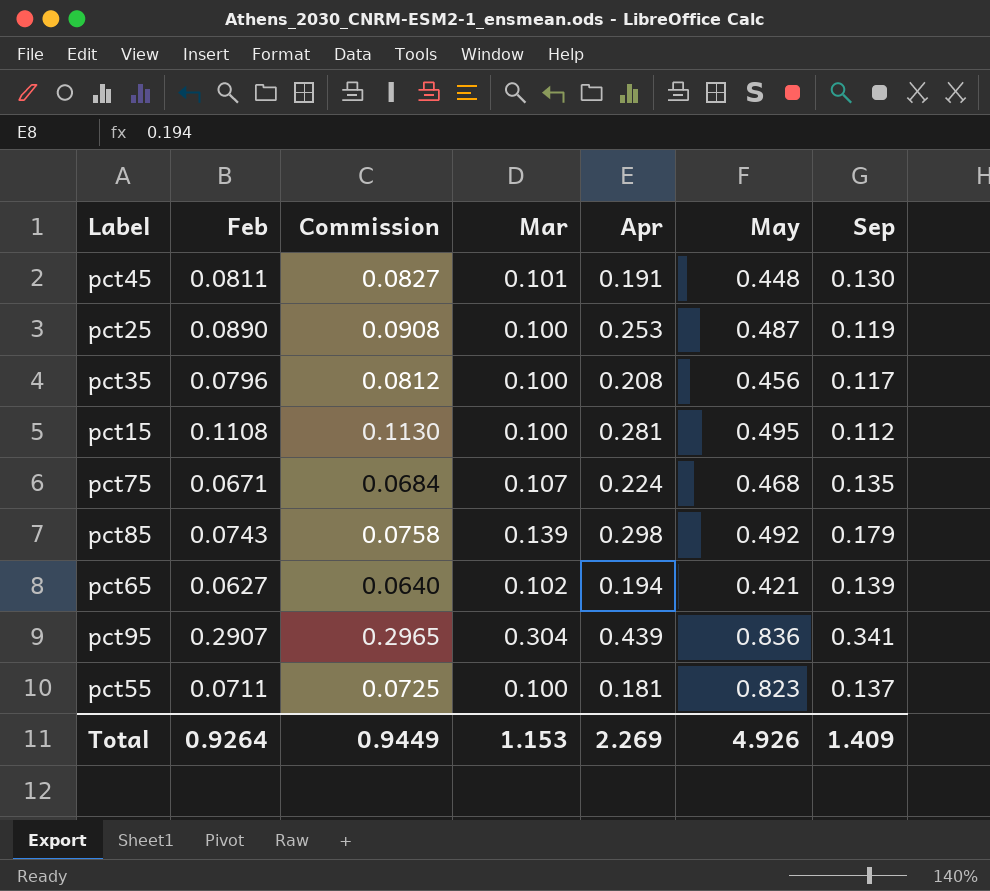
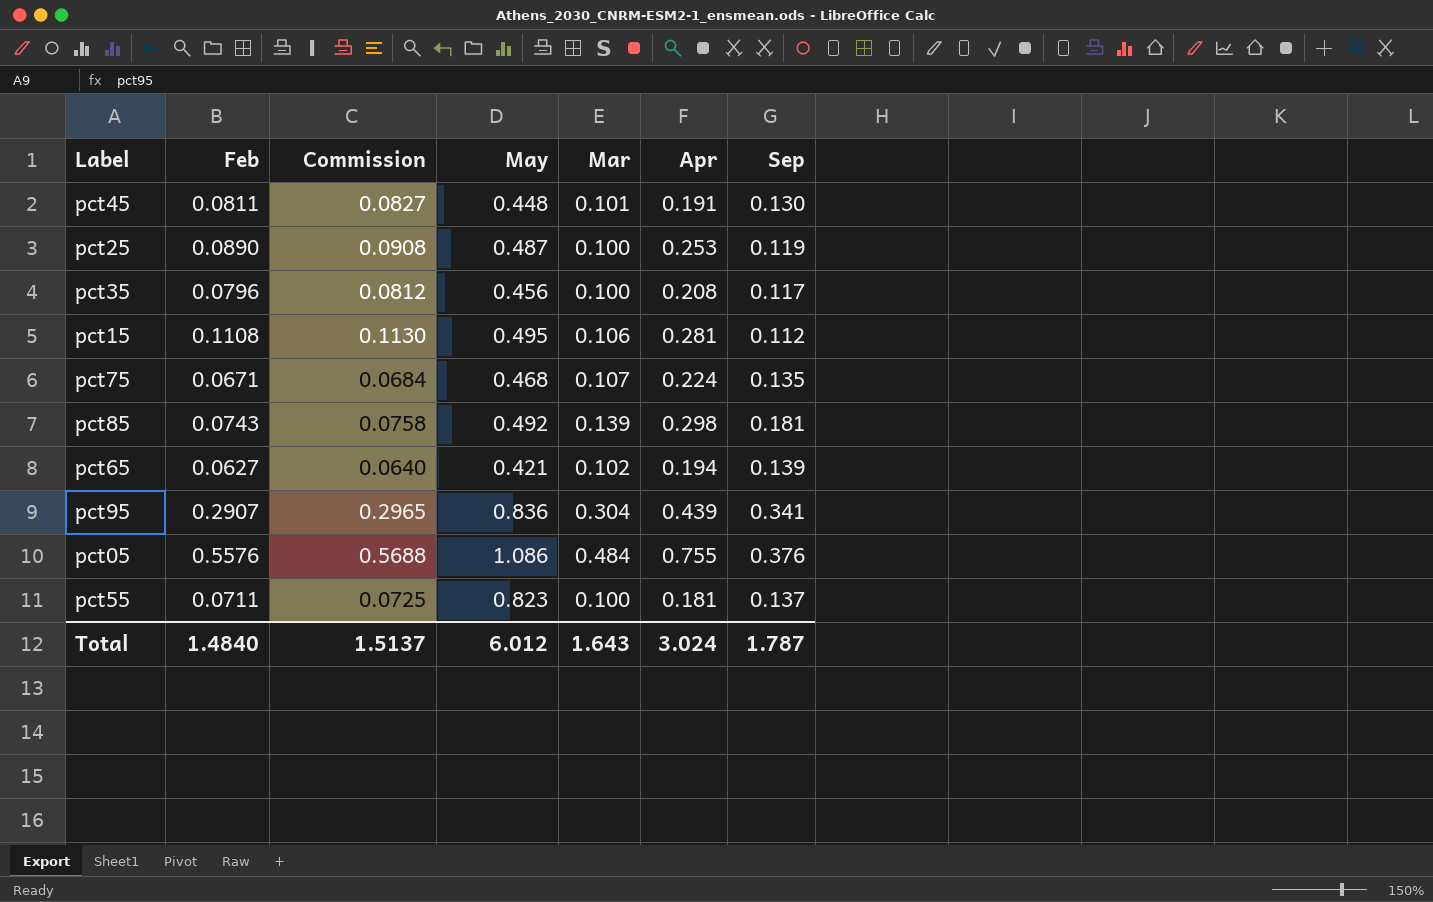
column May | position: 6 -> 4
pct15 | Mar: 0.100 -> 0.106
pct85 | Sep: 0.179 -> 0.181
row pct05: none -> 0.5576 | 0.5688 | 1.086 | 0.484 | 0.755 | 0.376
Total | Feb: 0.9264 -> 1.4840
Total | Commission: 0.9449 -> 1.5137
Total | May: 4.926 -> 6.012
Total | Mar: 1.153 -> 1.643
Total | Apr: 2.269 -> 3.024
Total | Sep: 1.409 -> 1.787

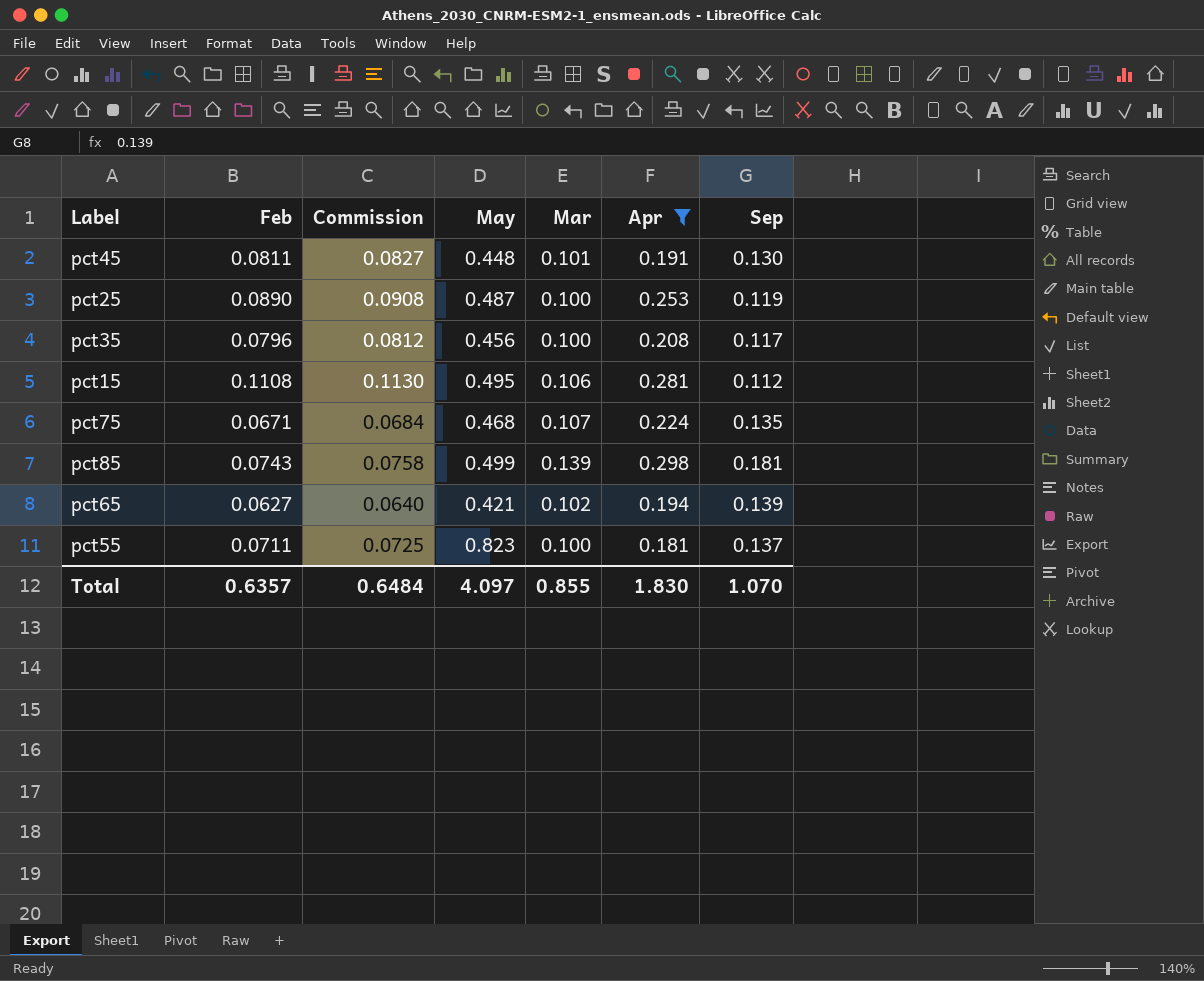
filter: none -> Apr <= 0.298
pct85 | May: 0.492 -> 0.499
Total | Feb: 1.4840 -> 0.6357
Total | Commission: 1.5137 -> 0.6484
Total | May: 6.012 -> 4.097
Total | Mar: 1.643 -> 0.855
Total | Apr: 3.024 -> 1.830
Total | Sep: 1.787 -> 1.070

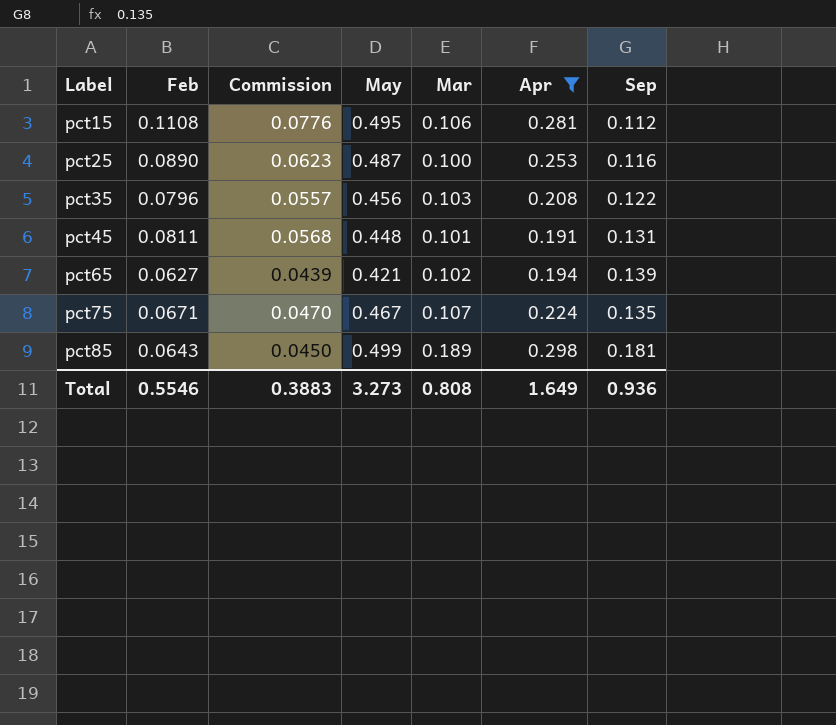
row order: none -> Label ascending
column Commission | formula: [Feb] * 1.02 -> [Feb] * 0.7
row pct55: 0.0711 | 0.0725 | 0.823 | 0.100 | 0.181 | 0.137 -> none
pct25 | Sep: 0.119 -> 0.116
pct35 | Mar: 0.100 -> 0.103
pct35 | Sep: 0.117 -> 0.122
pct45 | Sep: 0.130 -> 0.131
pct75 | May: 0.468 -> 0.467
pct85 | Feb: 0.0743 -> 0.0643
pct85 | Mar: 0.139 -> 0.189
Total | Feb: 0.6357 -> 0.5546
Total | Commission: 0.6484 -> 0.3883
Total | May: 4.097 -> 3.273
Total | Mar: 0.855 -> 0.808
Total | Apr: 1.830 -> 1.649
Total | Sep: 1.070 -> 0.936

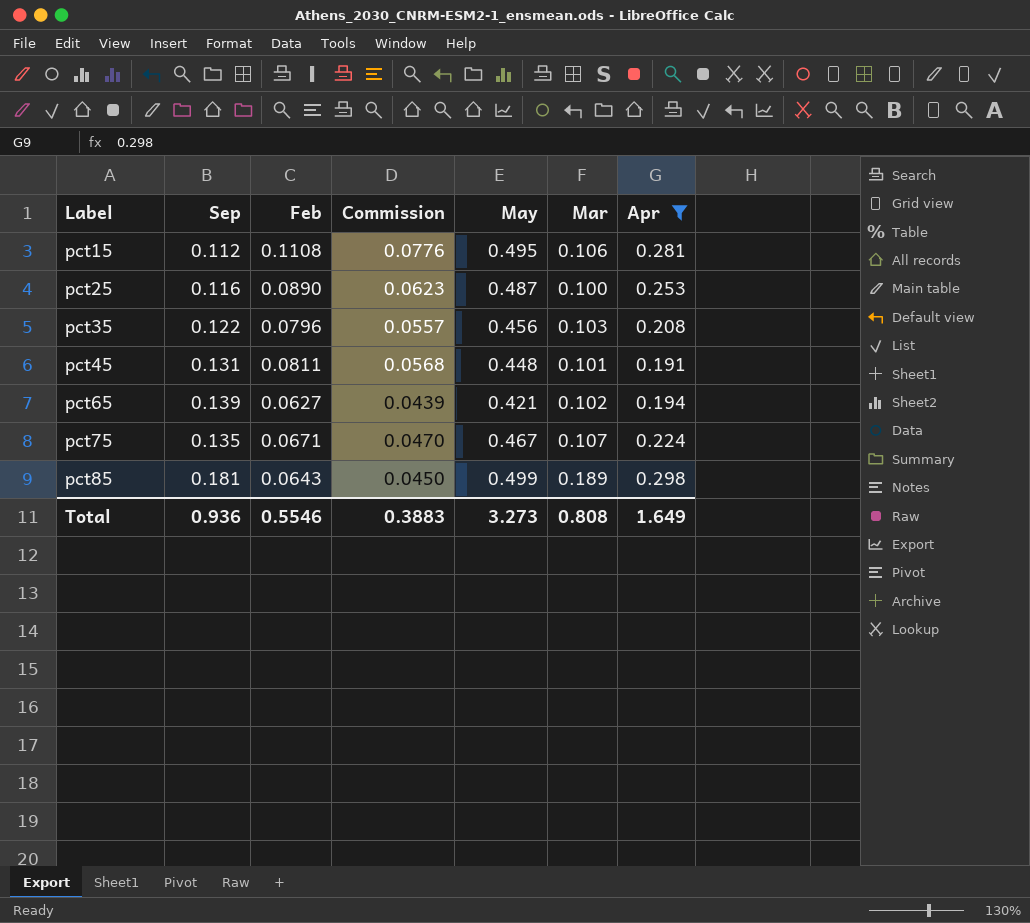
column Sep | position: 7 -> 2

